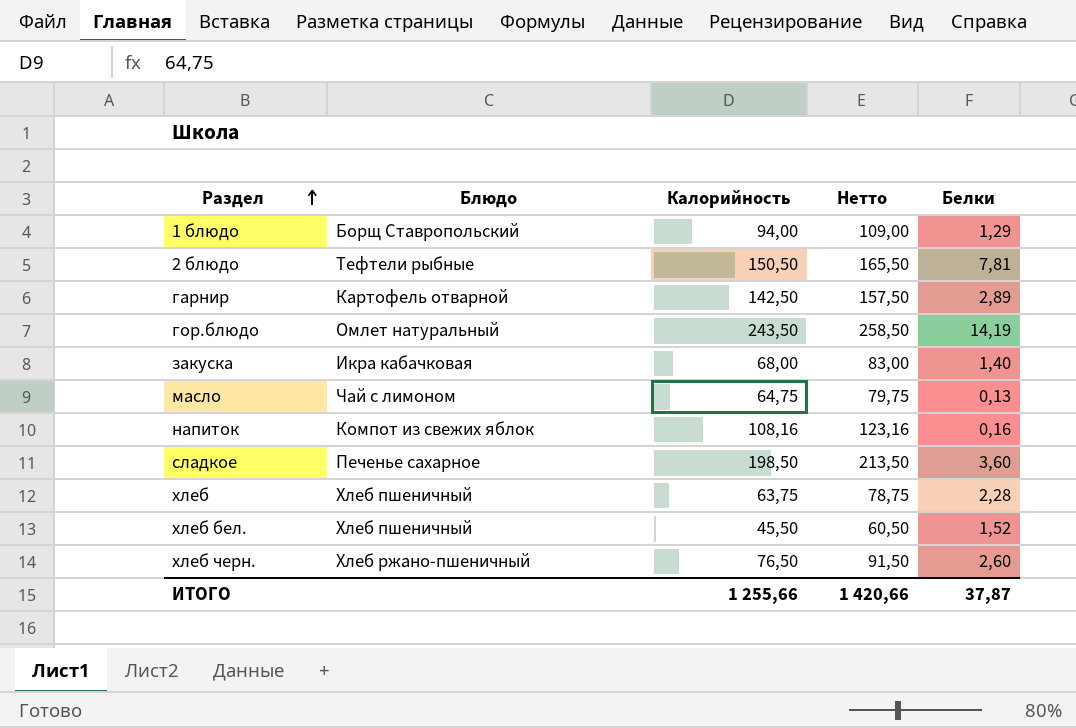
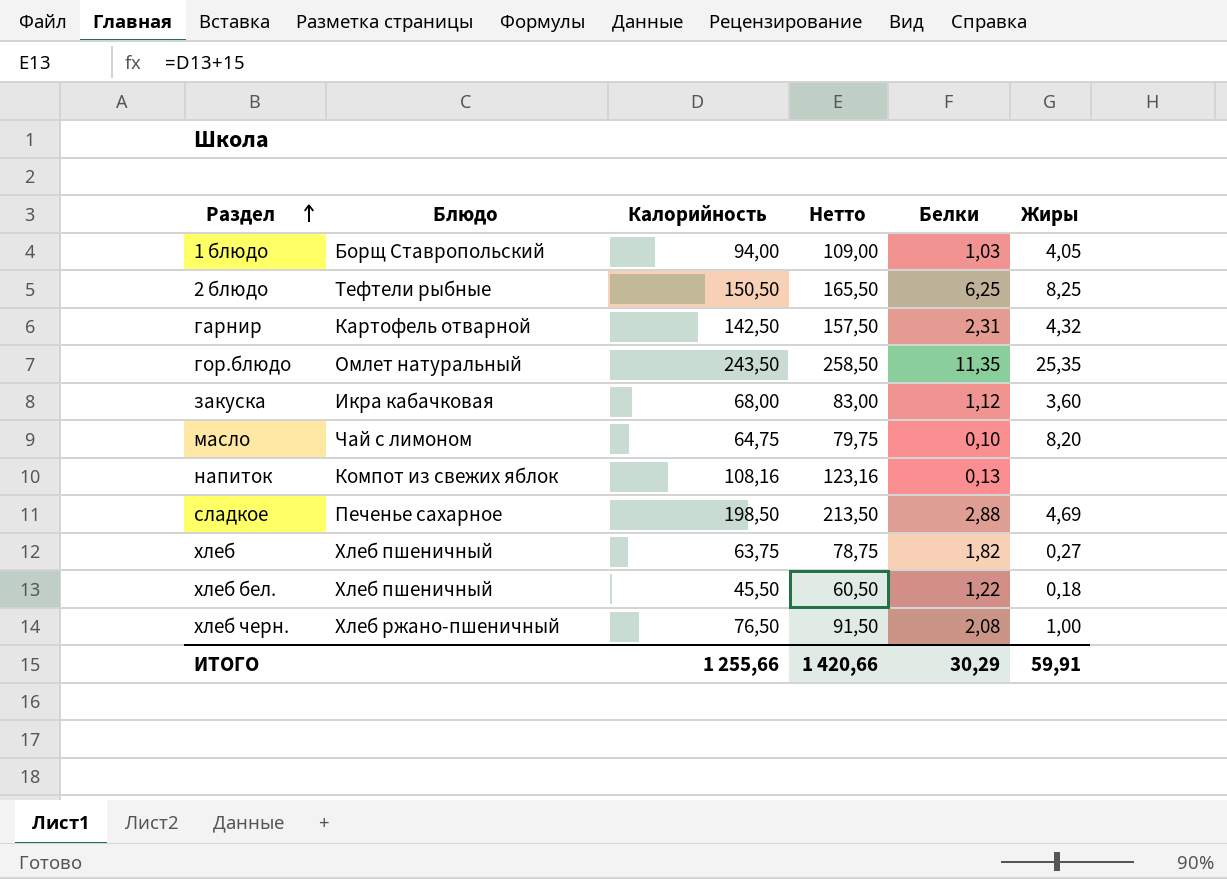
column Жиры | position: none -> 6
1 блюдо | Белки: 1,29 -> 1,03
2 блюдо | Белки: 7,81 -> 6,25
гарнир | Белки: 2,89 -> 2,31
гор.блюдо | Белки: 14,19 -> 11,35
закуска | Белки: 1,40 -> 1,12
масло | Белки: 0,13 -> 0,10
напиток | Белки: 0,16 -> 0,13
сладкое | Белки: 3,60 -> 2,88
хлеб | Белки: 2,28 -> 1,82
хлеб бел. | Белки: 1,52 -> 1,22
хлеб черн. | Белки: 2,60 -> 2,08
ИТОГО | Белки: 37,87 -> 30,29

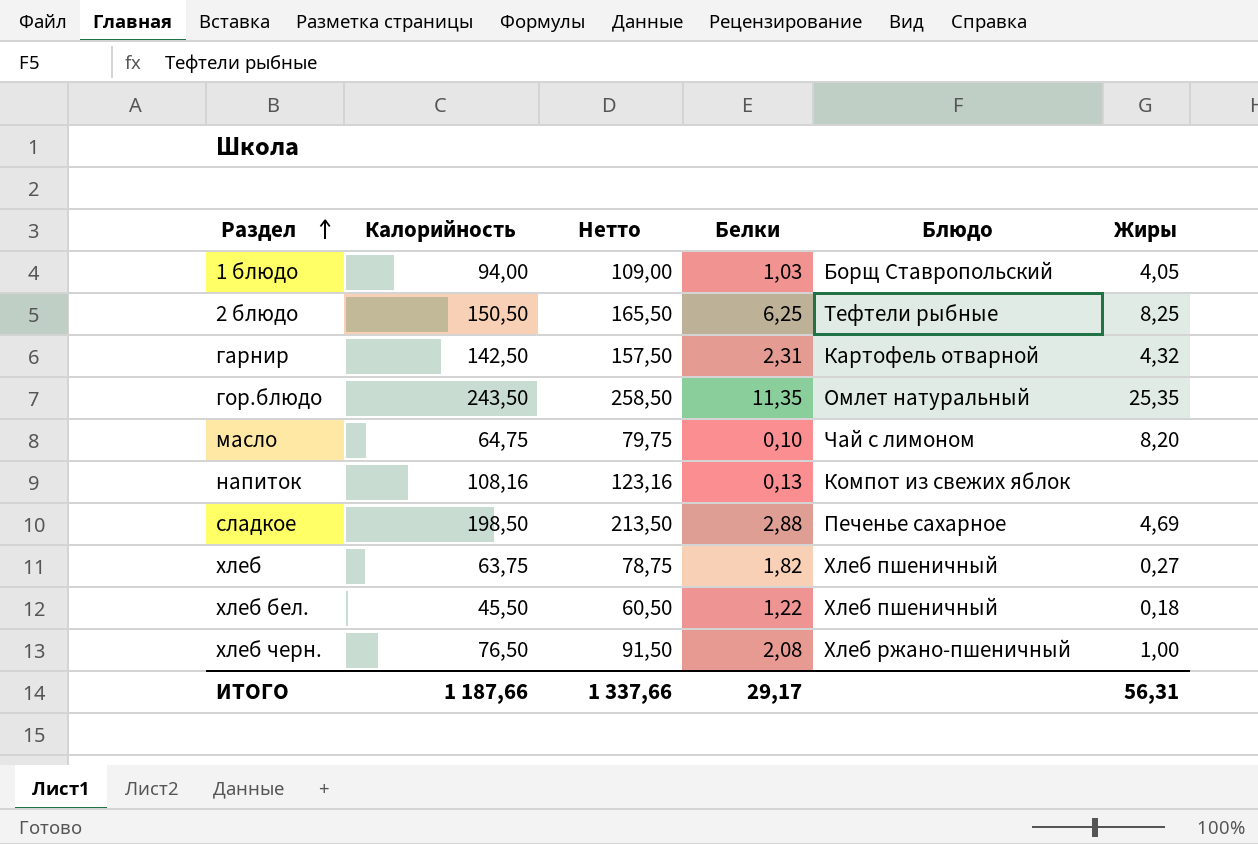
column Блюдо | position: 2 -> 5
row закуска: Икра кабачковая | 68,00 | 83,00 | 1,12 | 3,60 -> none
ИТОГО | Калорийность: 1 255,66 -> 1 187,66
ИТОГО | Нетто: 1 420,66 -> 1 337,66
ИТОГО | Белки: 30,29 -> 29,17
ИТОГО | Жиры: 59,91 -> 56,31

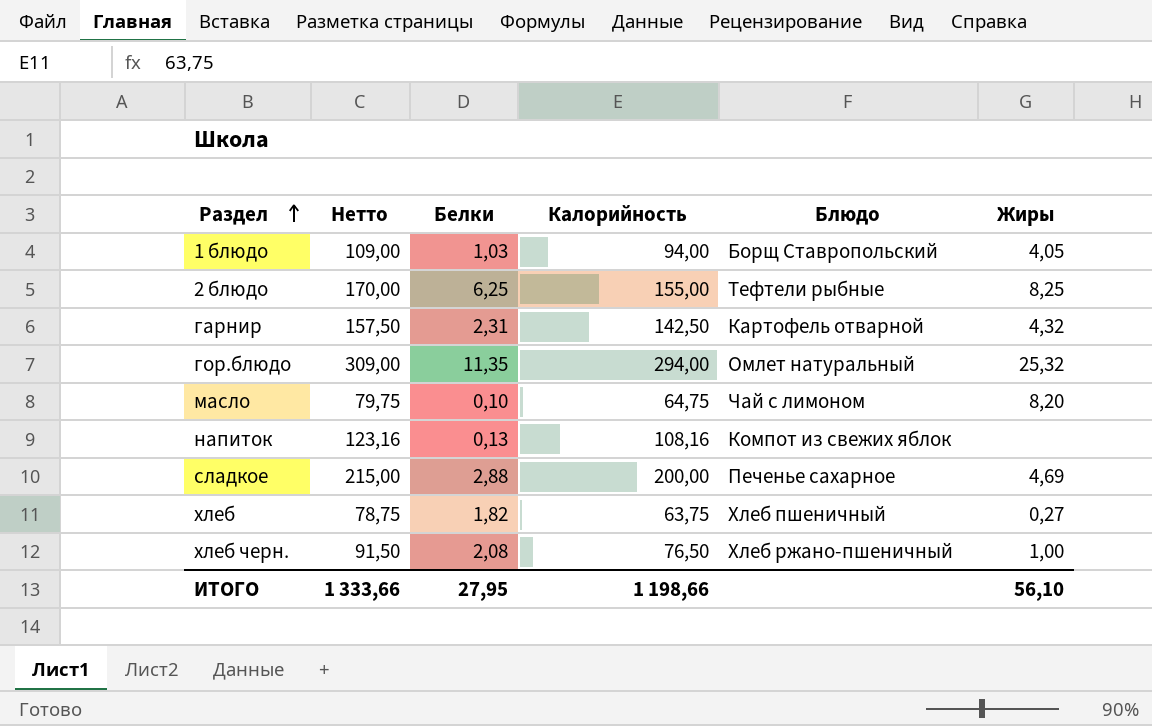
column Калорийность | position: 2 -> 4
row хлеб бел.: 45,50 | 60,50 | 1,22 | Хлеб пшеничный | 0,18 -> none
2 блюдо | Нетто: 165,50 -> 170,00
2 блюдо | Калорийность: 150,50 -> 155,00
гор.блюдо | Нетто: 258,50 -> 309,00
гор.блюдо | Калорийность: 243,50 -> 294,00
гор.блюдо | Жиры: 25,35 -> 25,32
сладкое | Нетто: 213,50 -> 215,00
сладкое | Калорийность: 198,50 -> 200,00
ИТОГО | Нетто: 1 337,66 -> 1 333,66
ИТОГО | Белки: 29,17 -> 27,95
ИТОГО | Калорийность: 1 187,66 -> 1 198,66
ИТОГО | Жиры: 56,31 -> 56,10

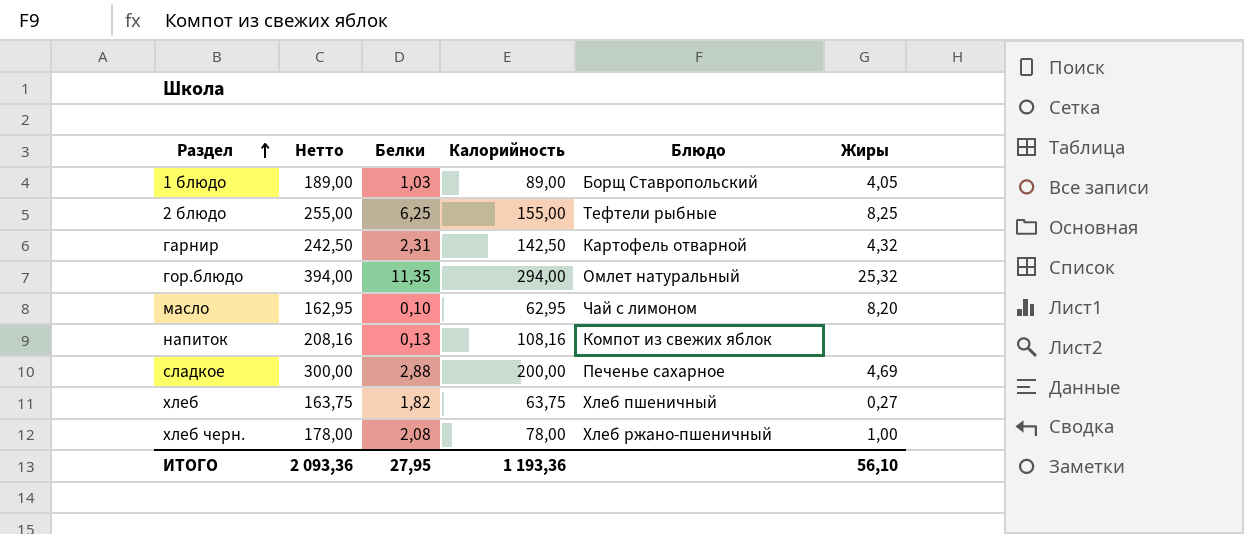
column Нетто | formula: [Калорийность] + 15 -> [Калорийность] + 100
1 блюдо | Калорийность: 94,00 -> 89,00
масло | Калорийность: 64,75 -> 62,95
хлеб черн. | Калорийность: 76,50 -> 78,00
ИТОГО | Нетто: 1 333,66 -> 2 093,36
ИТОГО | Калорийность: 1 198,66 -> 1 193,36

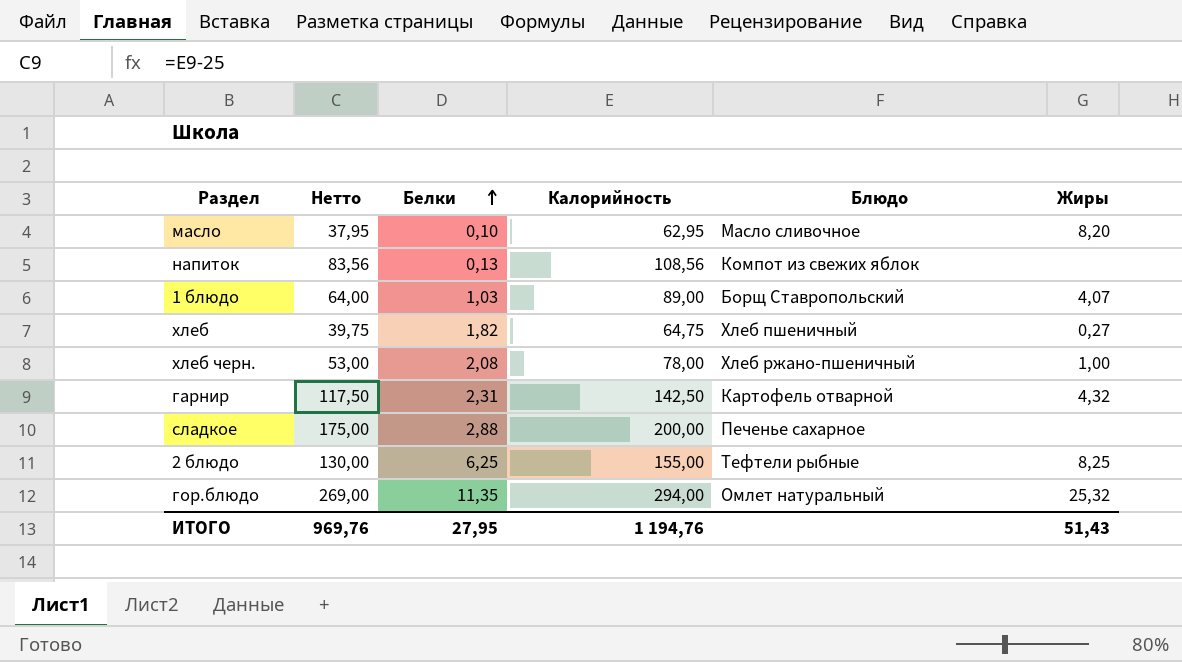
row order: Раздел ascending -> Белки ascending
column Нетто | formula: [Калорийность] + 100 -> [Калорийность] - 25
масло | Блюдо: Чай с лимоном -> Масло сливочное
напиток | Калорийность: 108,16 -> 108,56
1 блюдо | Жиры: 4,05 -> 4,07
хлеб | Калорийность: 63,75 -> 64,75
сладкое | Жиры: 4,69 -> none
ИТОГО | Нетто: 2 093,36 -> 969,76
ИТОГО | Калорийность: 1 193,36 -> 1 194,76
ИТОГО | Жиры: 56,10 -> 51,43

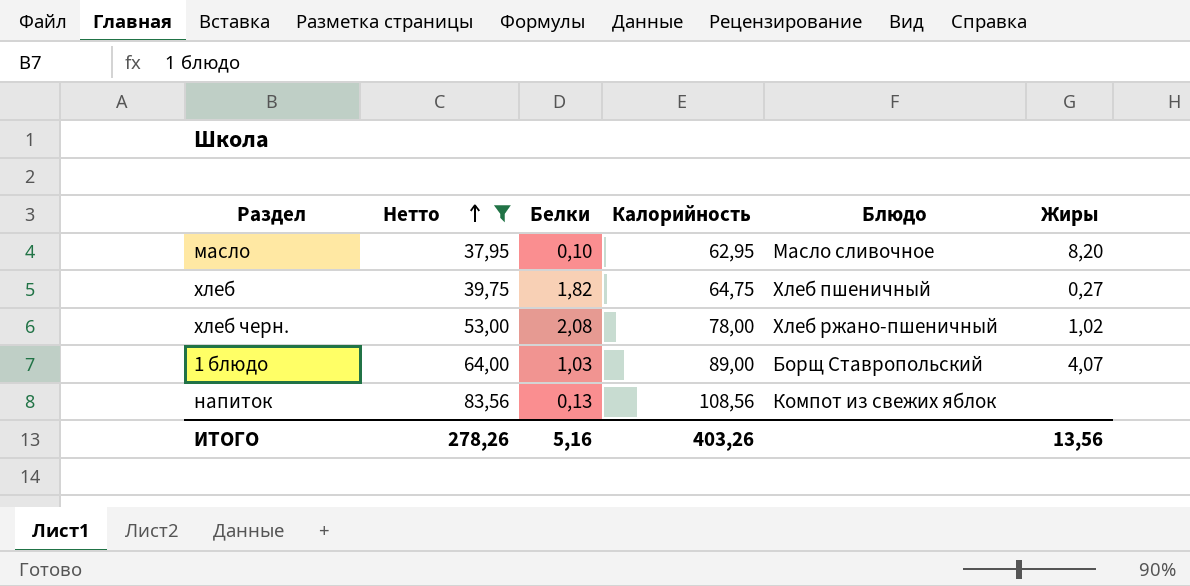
filter: none -> Нетто <= 83,56
row order: Белки ascending -> Нетто ascending
хлеб черн. | Жиры: 1,00 -> 1,02
ИТОГО | Нетто: 969,76 -> 278,26
ИТОГО | Белки: 27,95 -> 5,16
ИТОГО | Калорийность: 1 194,76 -> 403,26
ИТОГО | Жиры: 51,43 -> 13,56

